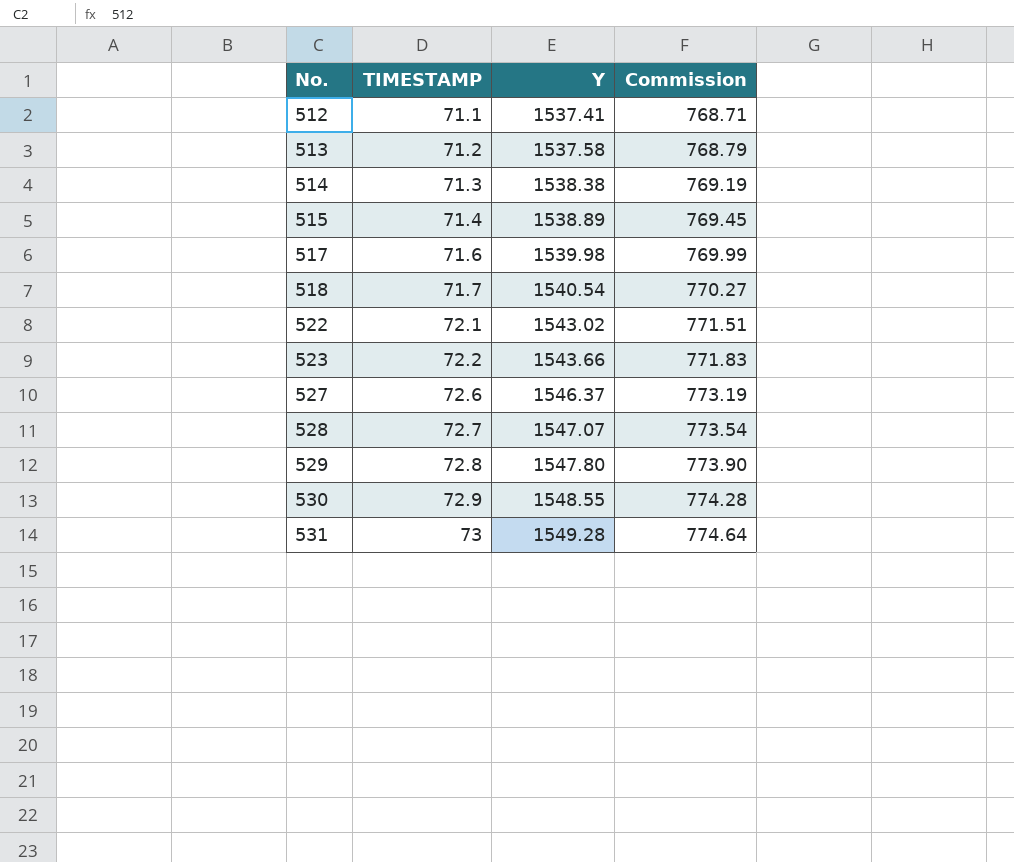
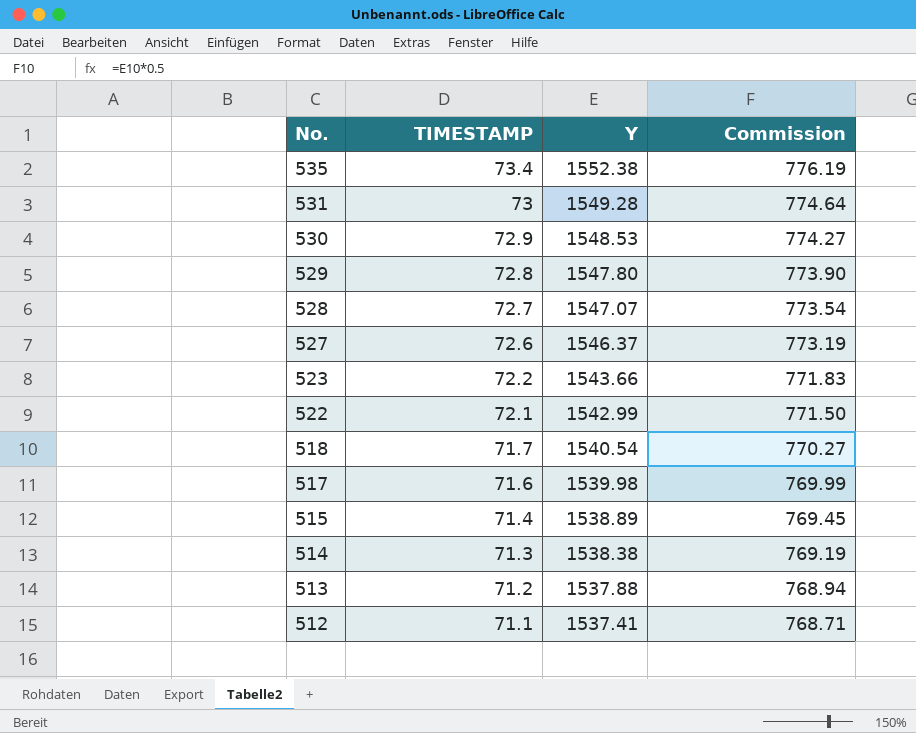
row order: No. ascending -> No. descending
row 535: none -> 73.4 | 1552.38 | 776.19
530 | Y: 1548.55 -> 1548.53
530 | Commission: 774.28 -> 774.27
522 | Y: 1543.02 -> 1542.99
522 | Commission: 771.51 -> 771.50
513 | Y: 1537.58 -> 1537.88
513 | Commission: 768.79 -> 768.94

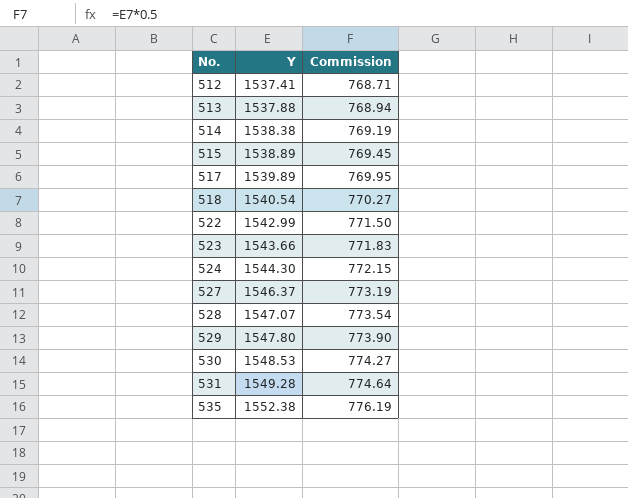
row order: No. descending -> No. ascending
column TIMESTAMP | position: 2 -> none
517 | Y: 1539.98 -> 1539.89
517 | Commission: 769.99 -> 769.95
row 524: none -> 1544.30 | 772.15

